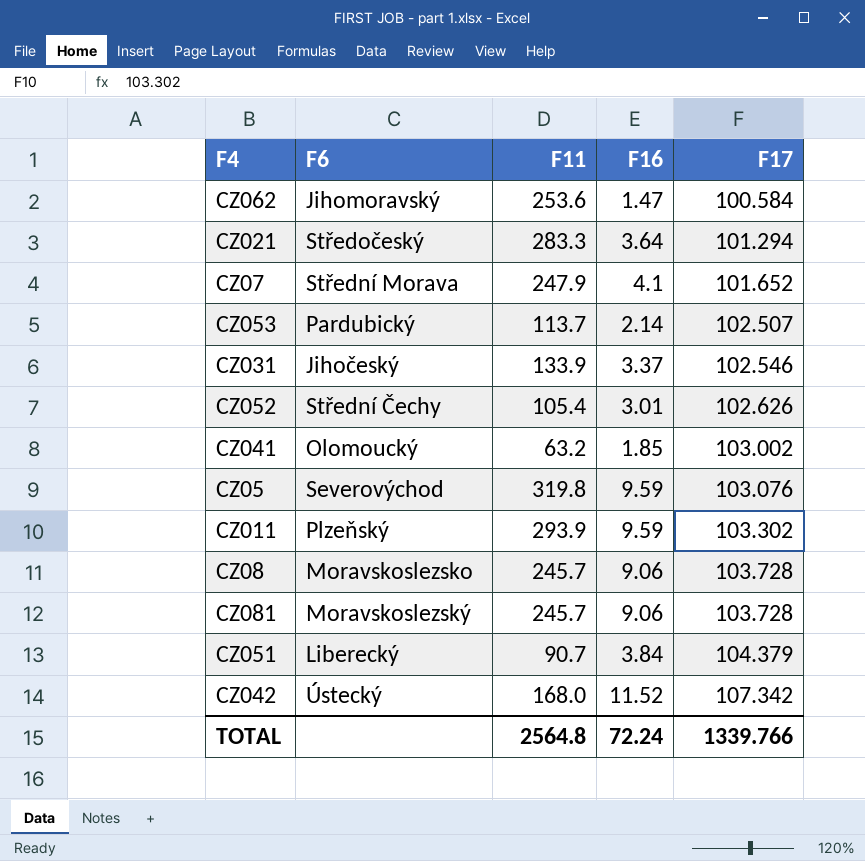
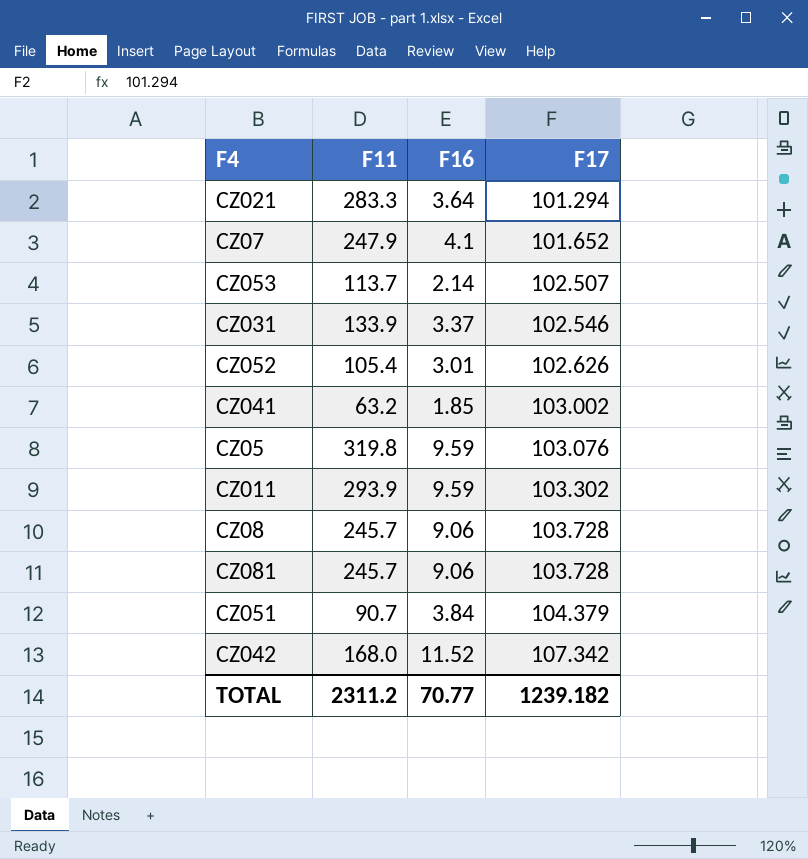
column F6 | position: 2 -> none
row CZ062: Jihomoravský | 253.6 | 1.47 | 100.584 -> none
TOTAL | F11: 2564.8 -> 2311.2
TOTAL | F16: 72.24 -> 70.77
TOTAL | F17: 1339.766 -> 1239.182

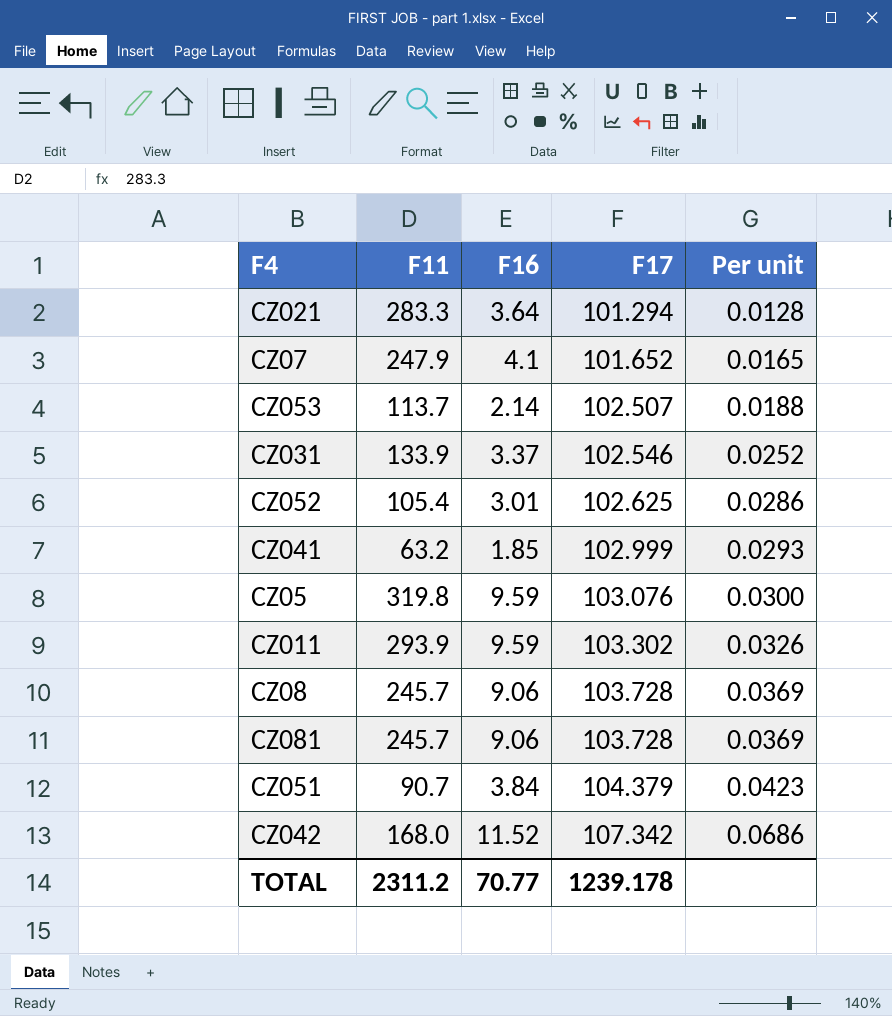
column Per unit | formula: none -> [F16] / [F11]
CZ052 | F17: 102.626 -> 102.625
CZ041 | F17: 103.002 -> 102.999
TOTAL | F17: 1239.182 -> 1239.178

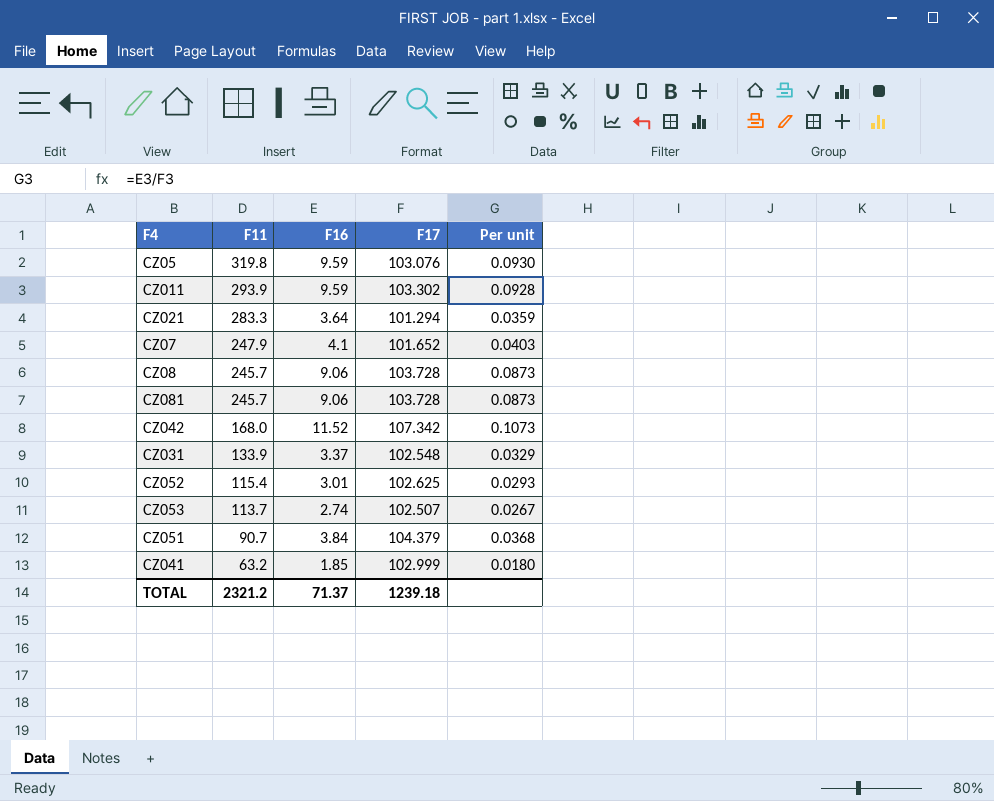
row order: F17 ascending -> F11 descending
column Per unit | formula: [F16] / [F11] -> [F16] / [F17]
CZ031 | F17: 102.546 -> 102.548
CZ052 | F11: 105.4 -> 115.4
CZ053 | F16: 2.14 -> 2.74
TOTAL | F11: 2311.2 -> 2321.2
TOTAL | F16: 70.77 -> 71.37
TOTAL | F17: 1239.178 -> 1239.18

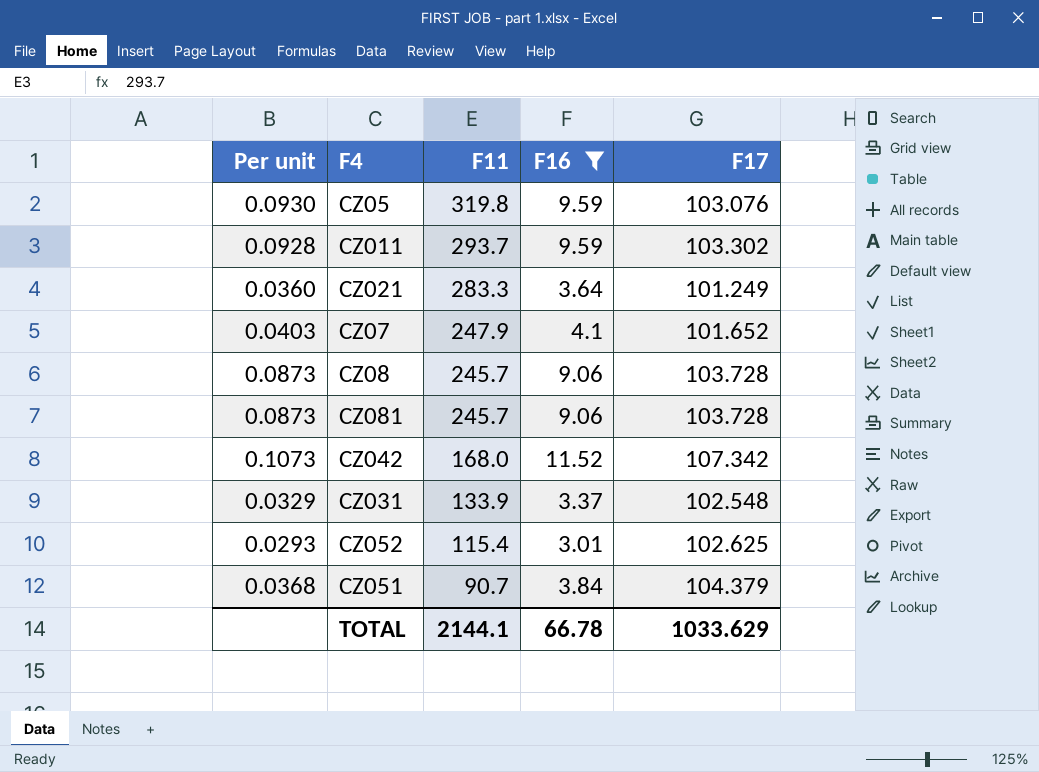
filter: none -> F16 >= 3.01
column Per unit | position: 5 -> 1
CZ011 | F11: 293.9 -> 293.7
CZ021 | Per unit: 0.0359 -> 0.0360
CZ021 | F17: 101.294 -> 101.249
TOTAL | F11: 2321.2 -> 2144.1
TOTAL | F16: 71.37 -> 66.78
TOTAL | F17: 1239.18 -> 1033.629

